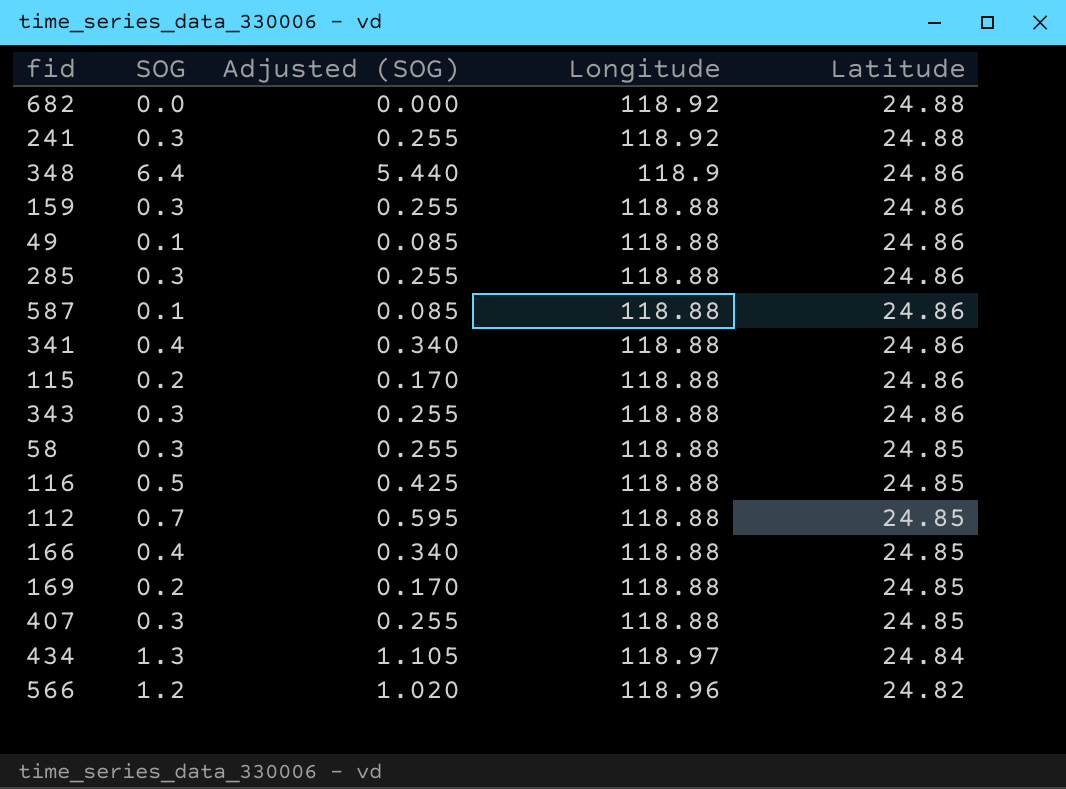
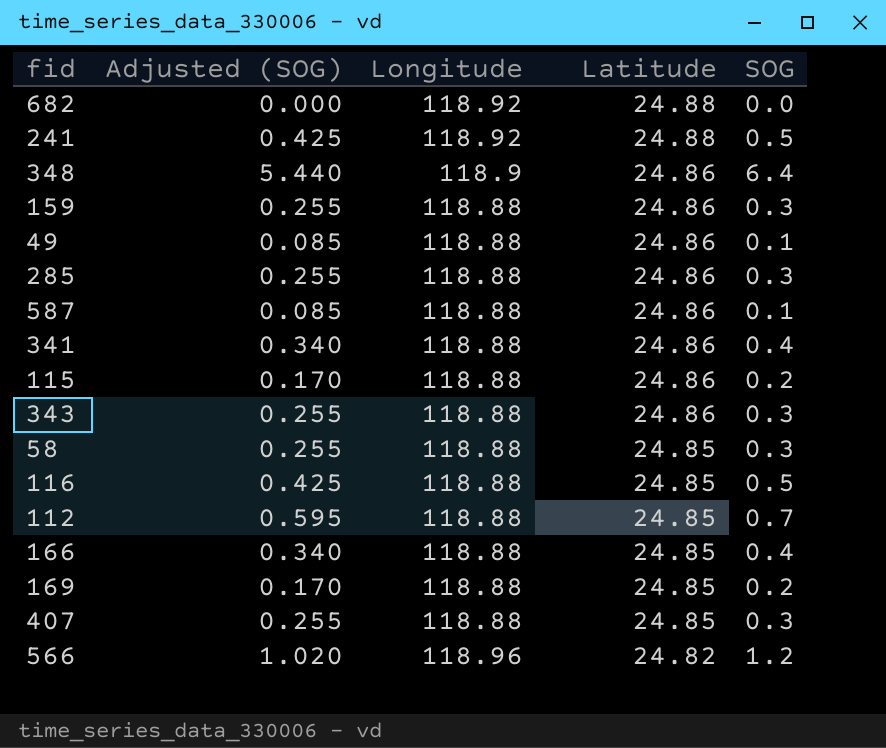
column SOG | position: 2 -> 5
row 434: 1.3 | 1.105 | 118.97 | 24.84 -> none
241 | Adjusted (SOG): 0.255 -> 0.425
241 | SOG: 0.3 -> 0.5

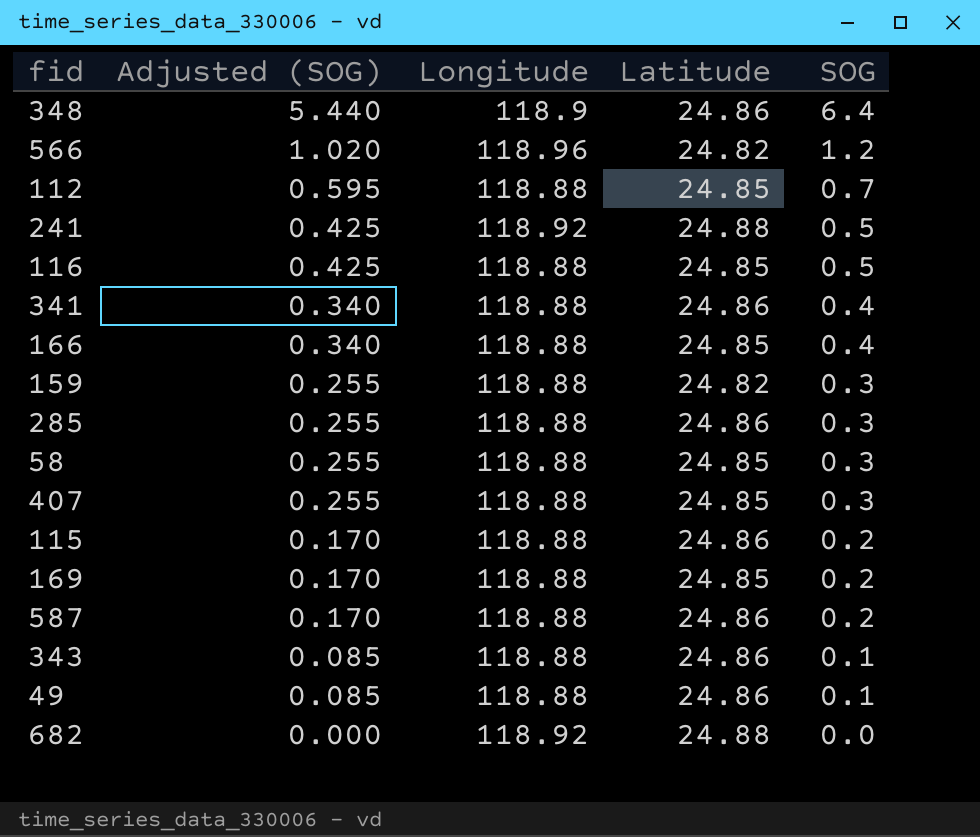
row order: Latitude descending -> Adjusted (SOG) descending
159 | Latitude: 24.86 -> 24.82
587 | Adjusted (SOG): 0.085 -> 0.170
587 | SOG: 0.1 -> 0.2
343 | Adjusted (SOG): 0.255 -> 0.085
343 | SOG: 0.3 -> 0.1

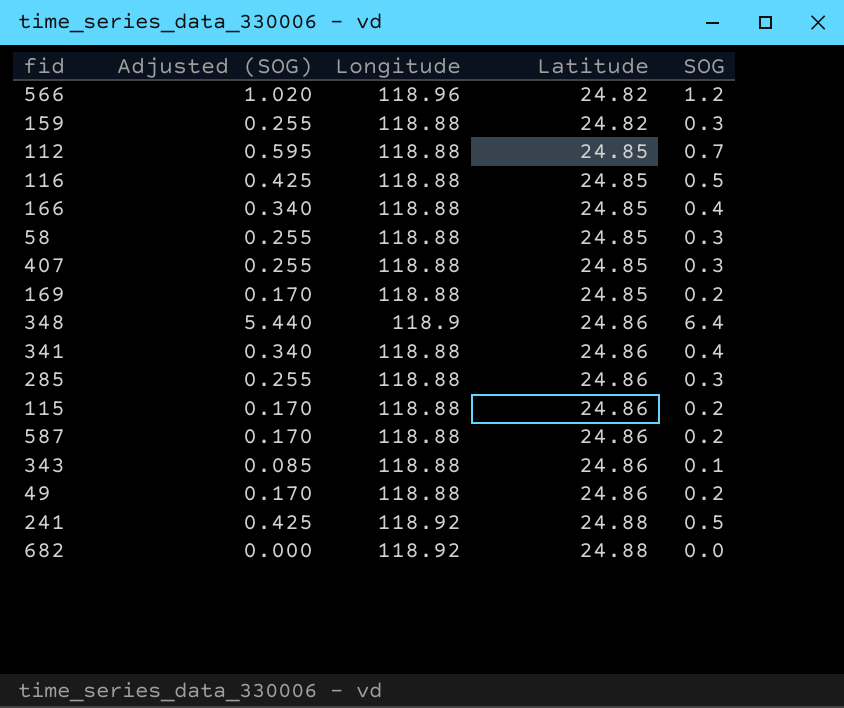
row order: Adjusted (SOG) descending -> Latitude ascending
49 | Adjusted (SOG): 0.085 -> 0.170
49 | SOG: 0.1 -> 0.2

